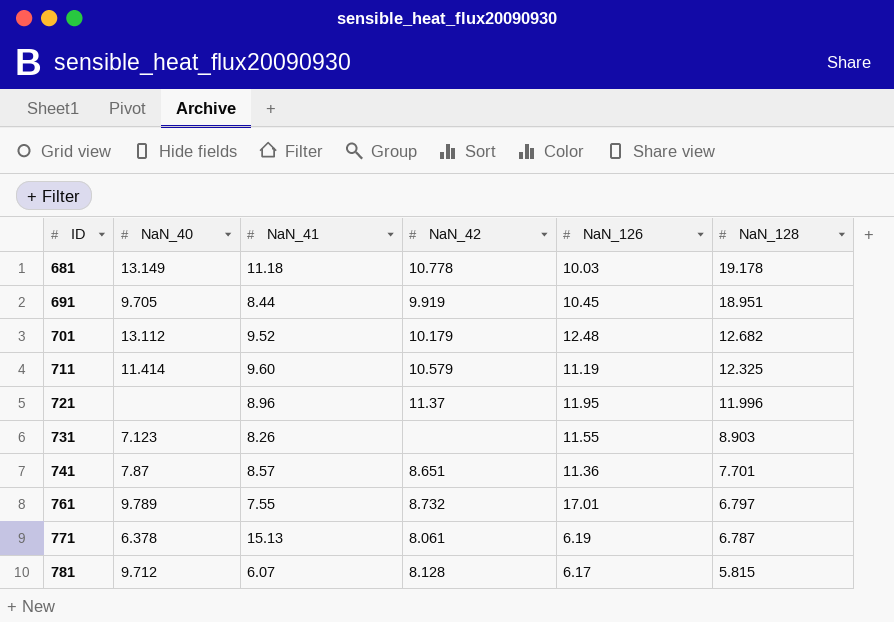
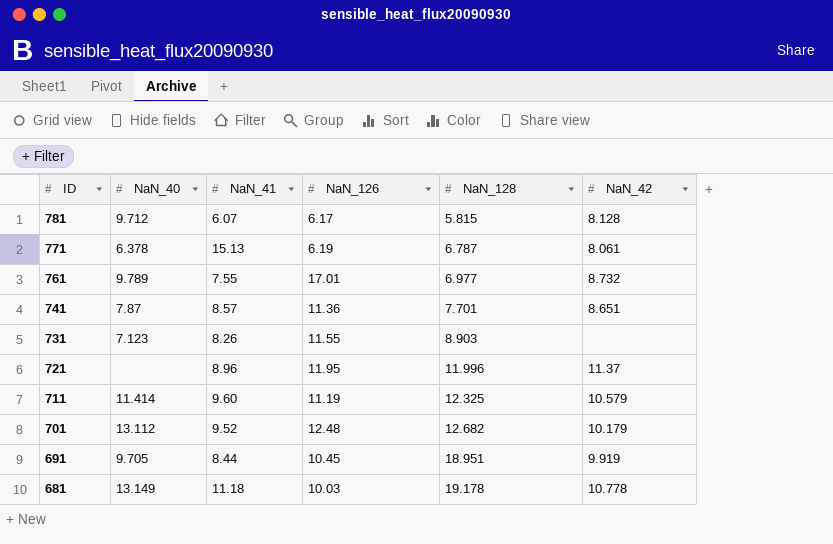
row order: ID ascending -> ID descending
column NaN_42 | position: 4 -> 6
761 | NaN_128: 6.797 -> 6.977

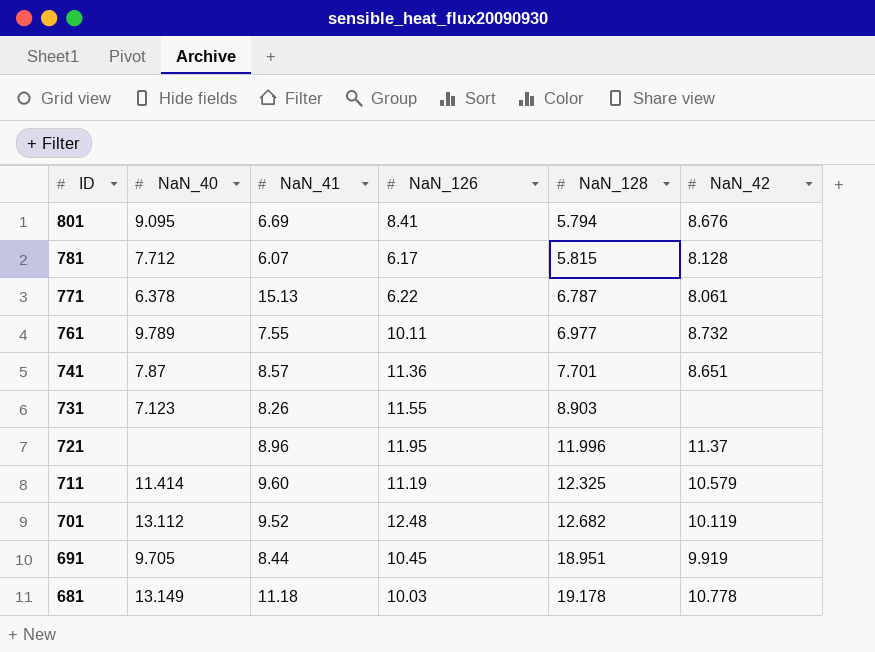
row 801: none -> 9.095 | 6.69 | 8.41 | 5.794 | 8.676
781 | NaN_40: 9.712 -> 7.712
771 | NaN_126: 6.19 -> 6.22
761 | NaN_126: 17.01 -> 10.11
701 | NaN_42: 10.179 -> 10.119

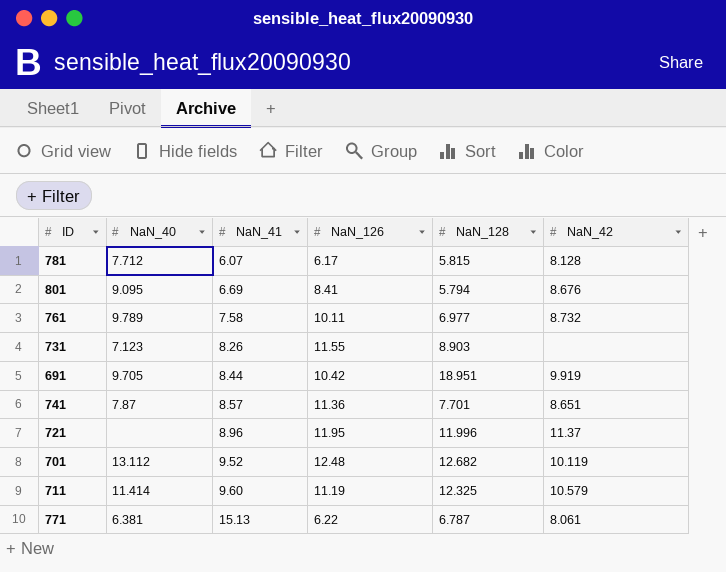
row order: ID descending -> NaN_41 ascending
row 681: 13.149 | 11.18 | 10.03 | 19.178 | 10.778 -> none
761 | NaN_41: 7.55 -> 7.58
691 | NaN_126: 10.45 -> 10.42
771 | NaN_40: 6.378 -> 6.381

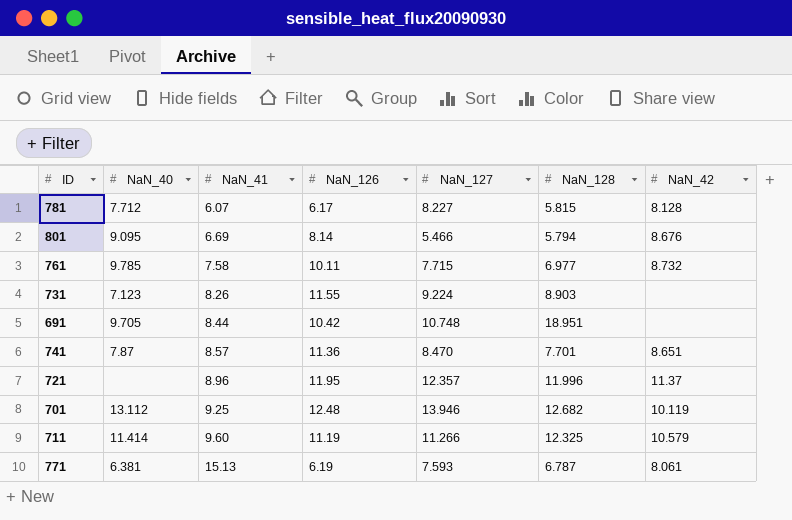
column NaN_127 | position: none -> 5
801 | NaN_126: 8.41 -> 8.14
761 | NaN_40: 9.789 -> 9.785
691 | NaN_42: 9.919 -> none
701 | NaN_41: 9.52 -> 9.25
771 | NaN_126: 6.22 -> 6.19

